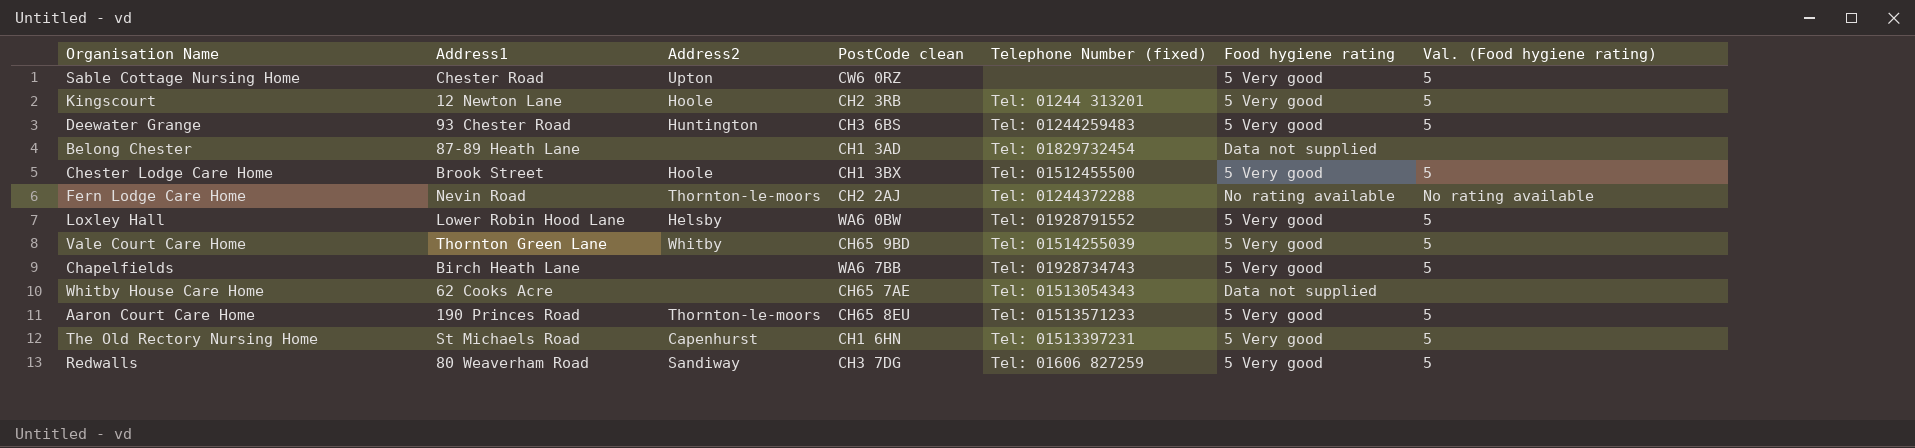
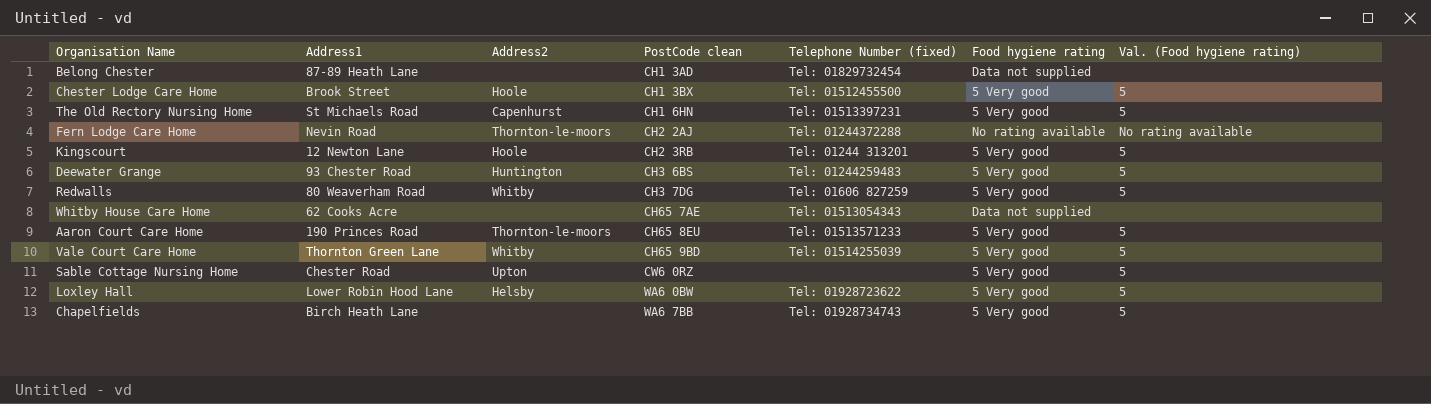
row order: none -> PostCode clean ascending
Redwalls | Address2: Sandiway -> Whitby
Loxley Hall | Telephone Number (fixed): Tel: 01928791552 -> Tel: 01928723622

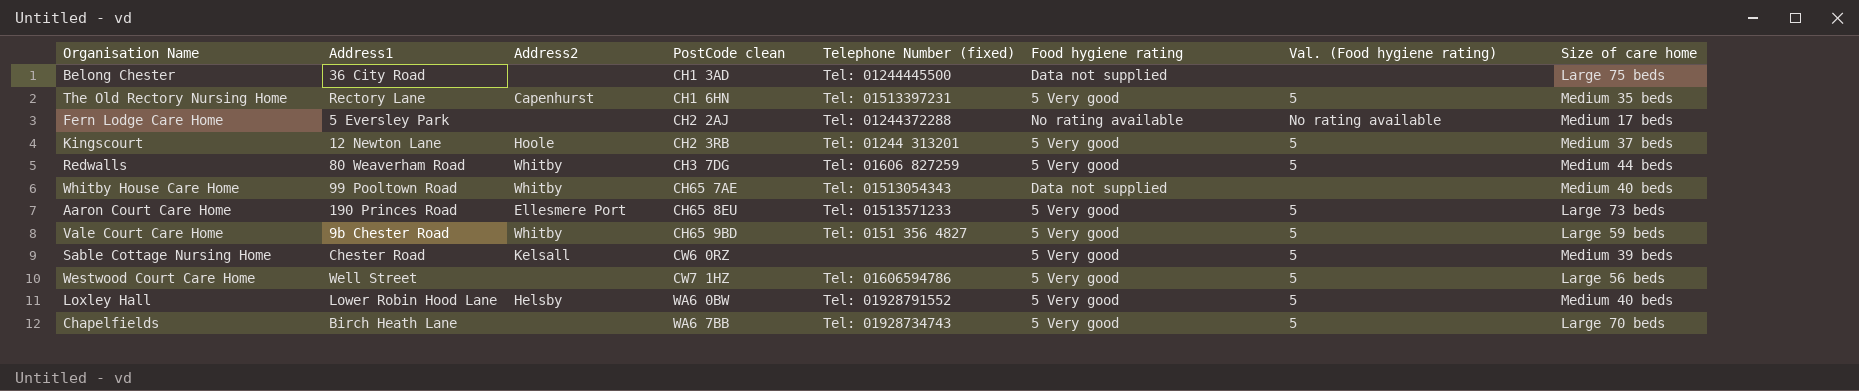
column Size of care home | position: none -> 8
row Chester Lodge Care Home: Brook Street | Hoole | CH1 3BX | Tel: 01512455500 | 5 Very good | 5 -> none
row Deewater Grange: 93 Chester Road | Huntington | CH3 6BS | Tel: 01244259483 | 5 Very good | 5 -> none
Belong Chester | Address1: 87-89 Heath Lane -> 36 City Road
Belong Chester | Telephone Number (fixed): Tel: 01829732454 -> Tel: 01244445500
The Old Rectory Nursing Home | Address1: St Michaels Road -> Rectory Lane
Fern Lodge Care Home | Address1: Nevin Road -> 5 Eversley Park
Fern Lodge Care Home | Address2: Thornton-le-moors -> none
Whitby House Care Home | Address1: 62 Cooks Acre -> 99 Pooltown Road
Whitby House Care Home | Address2: none -> Whitby
Aaron Court Care Home | Address2: Thornton-le-moors -> Ellesmere Port
Vale Court Care Home | Address1: Thornton Green Lane -> 9b Chester Road
Vale Court Care Home | Telephone Number (fixed): Tel: 01514255039 -> Tel: 0151 356 4827
Sable Cottage Nursing Home | Address2: Upton -> Kelsall
row Westwood Court Care Home: none -> Well Street | none | CW7 1HZ | Tel: 01606594786 | 5 Very good | 5 | Large 56 beds
Loxley Hall | Telephone Number (fixed): Tel: 01928723622 -> Tel: 01928791552

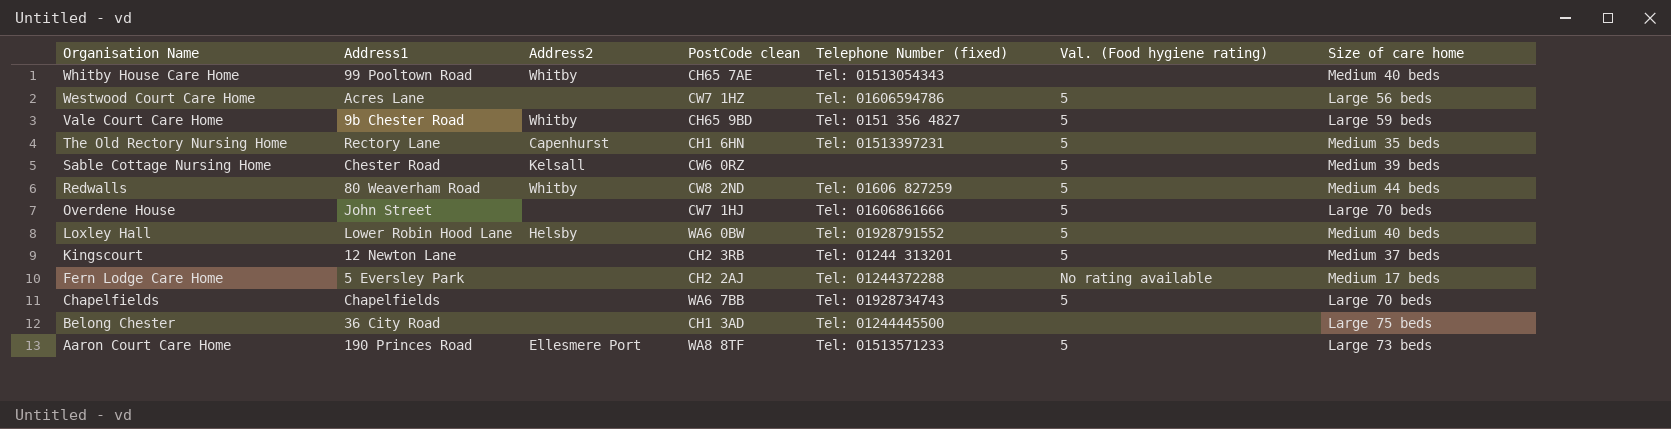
row order: PostCode clean ascending -> Organisation Name descending
column Food hygiene rating | position: 6 -> none
Westwood Court Care Home | Address1: Well Street -> Acres Lane
Redwalls | PostCode clean: CH3 7DG -> CW8 2ND
row Overdene House: none -> John Street | none | CW7 1HJ | Tel: 01606861666 | 5 | Large 70 beds
Kingscourt | Address2: Hoole -> none
Chapelfields | Address1: Birch Heath Lane -> Chapelfields
Aaron Court Care Home | PostCode clean: CH65 8EU -> WA8 8TF

